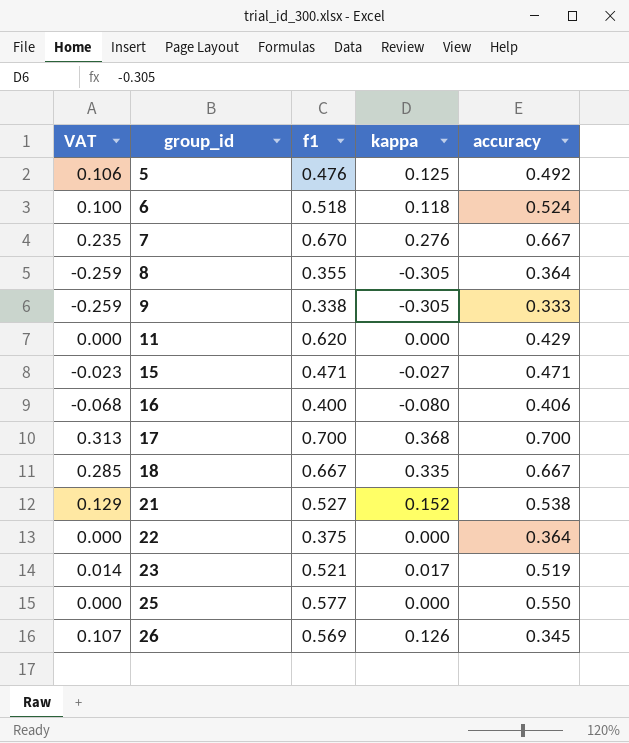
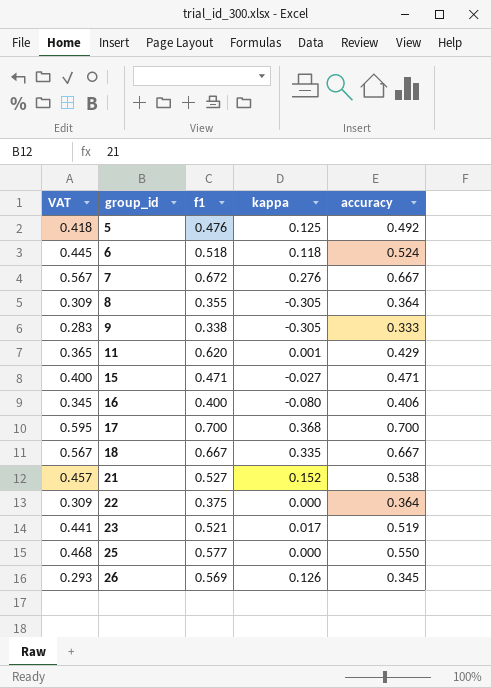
column VAT | formula: [kappa] * 0.85 -> [accuracy] * 0.85
7 | f1: 0.670 -> 0.672
11 | kappa: 0.000 -> 0.001

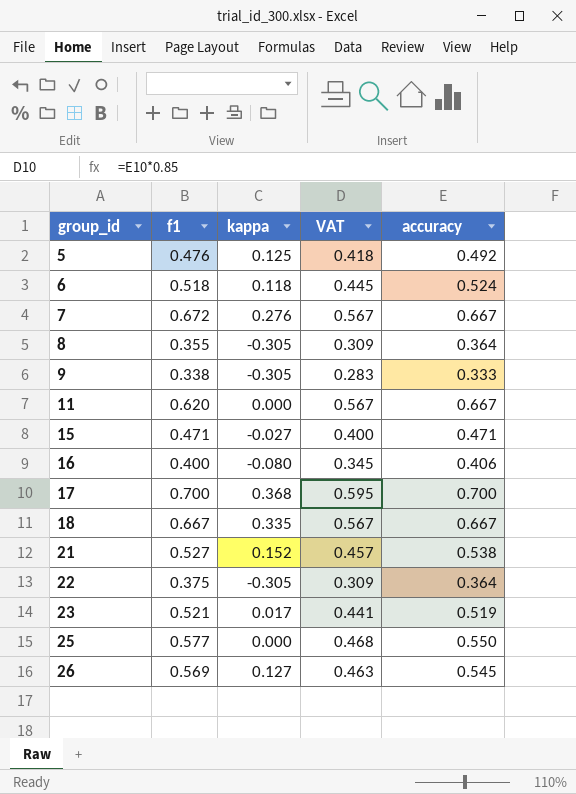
column VAT | position: 1 -> 4
11 | kappa: 0.001 -> 0.000
11 | VAT: 0.365 -> 0.567
11 | accuracy: 0.429 -> 0.667
22 | kappa: 0.000 -> -0.305
26 | kappa: 0.126 -> 0.127
26 | VAT: 0.293 -> 0.463
26 | accuracy: 0.345 -> 0.545

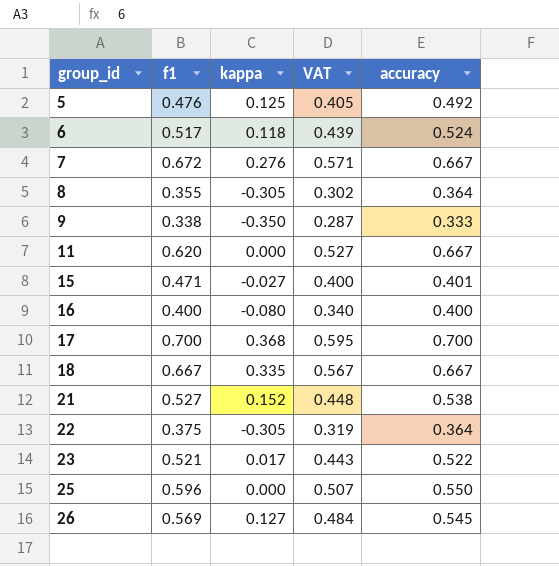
column VAT | formula: [accuracy] * 0.85 -> [f1] * 0.85
6 | f1: 0.518 -> 0.517
9 | kappa: -0.305 -> -0.350
15 | accuracy: 0.471 -> 0.401
16 | accuracy: 0.406 -> 0.400
23 | accuracy: 0.519 -> 0.522
25 | f1: 0.577 -> 0.596

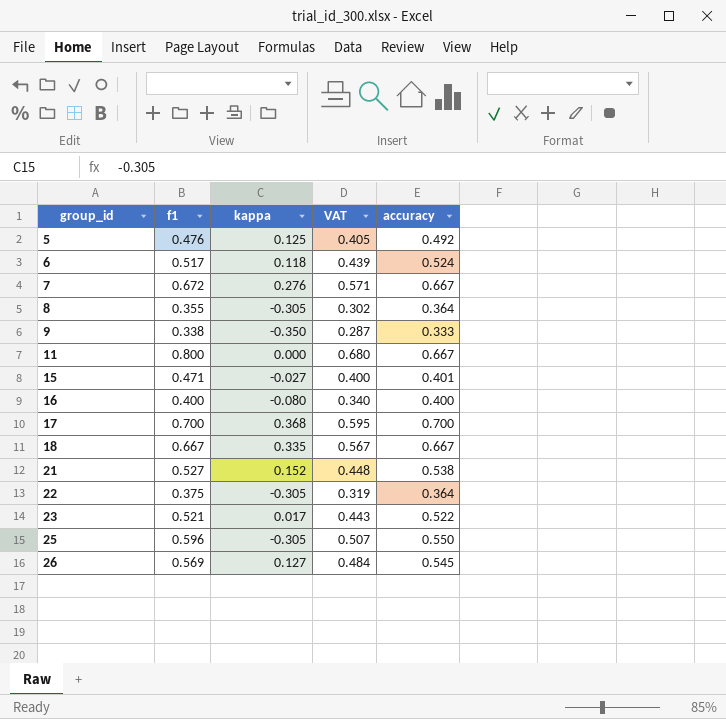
11 | f1: 0.620 -> 0.800
11 | VAT: 0.527 -> 0.680
25 | kappa: 0.000 -> -0.305

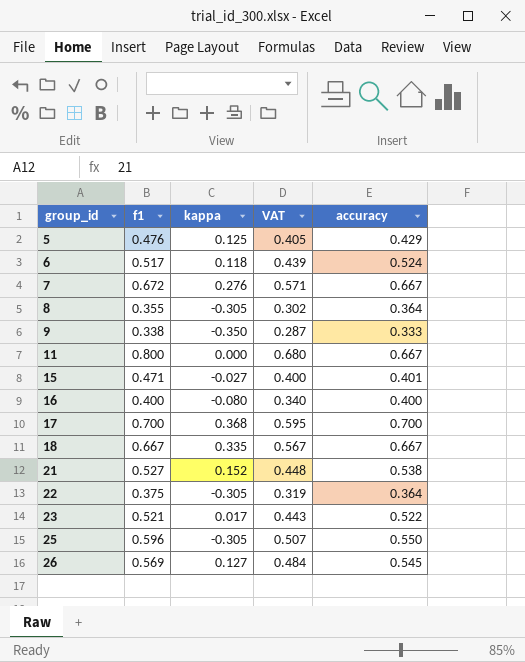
5 | accuracy: 0.492 -> 0.429

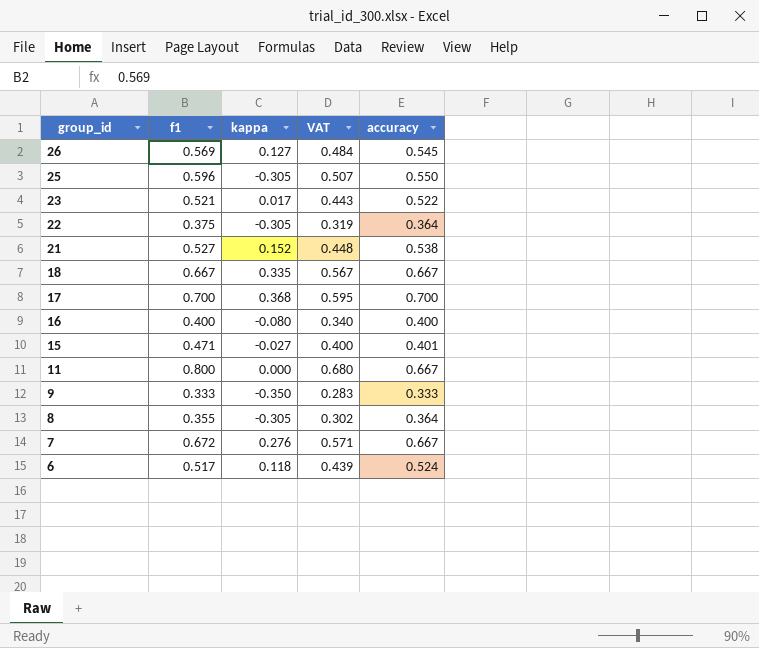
row order: group_id ascending -> group_id descending
row 5: 0.476 | 0.125 | 0.405 | 0.429 -> none
9 | f1: 0.338 -> 0.333
9 | VAT: 0.287 -> 0.283

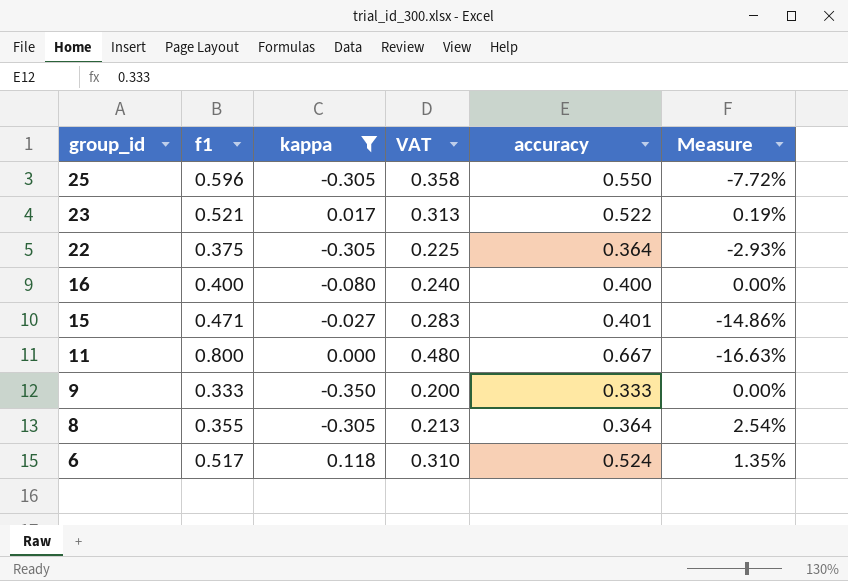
filter: none -> kappa <= 0.118
column VAT | formula: [f1] * 0.85 -> [f1] * 0.6
column Measure | formula: none -> ([accuracy] - [f1]) / [f1]

